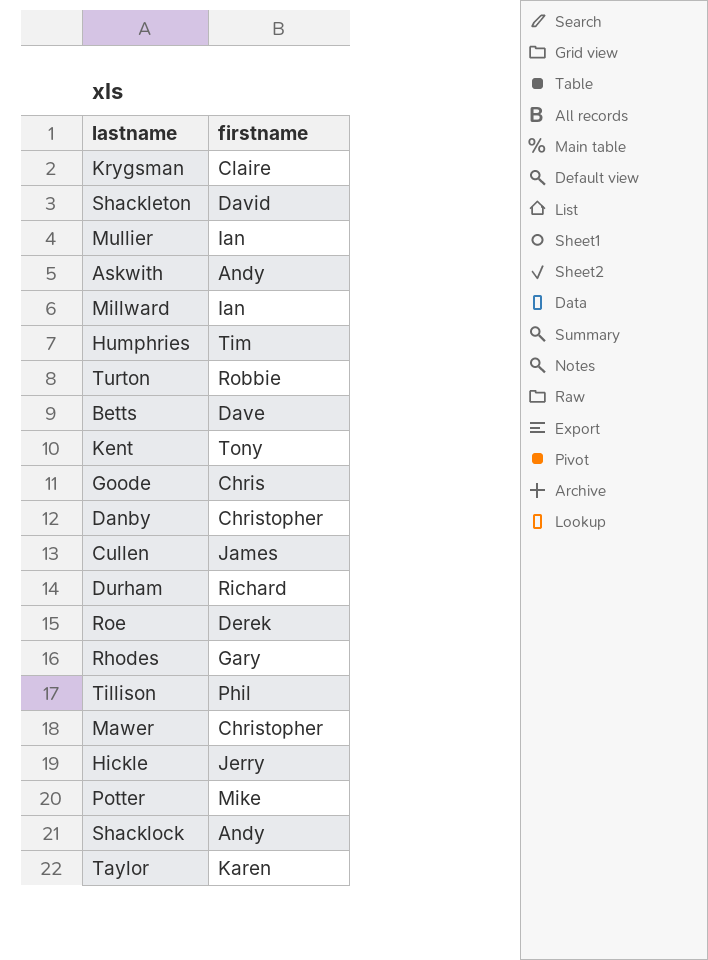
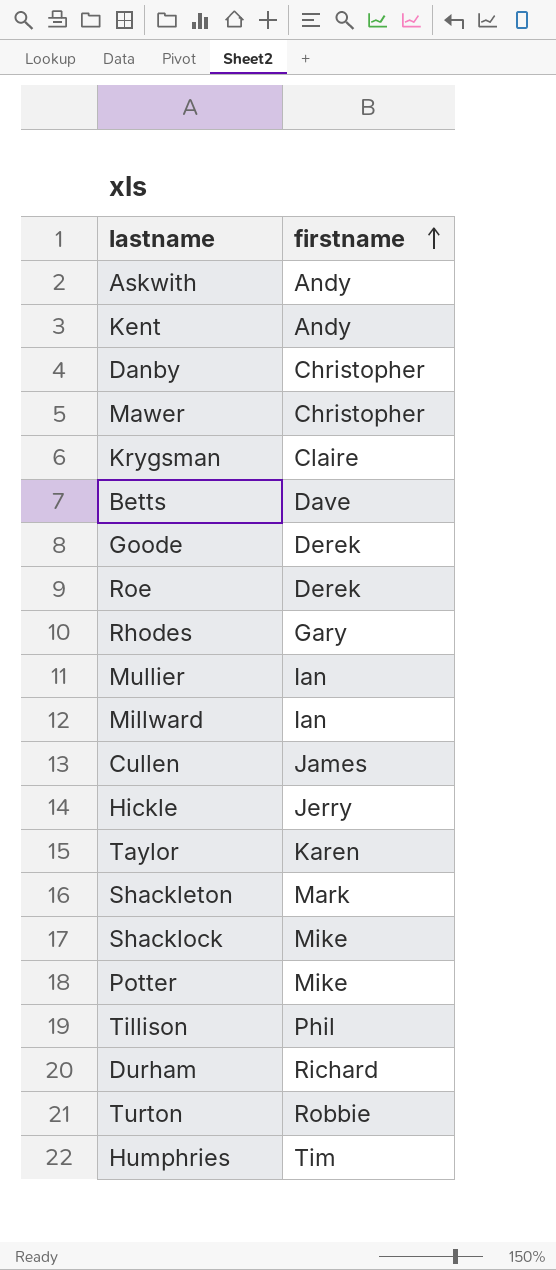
row order: none -> firstname ascending
Kent | firstname: Tony -> Andy
Goode | firstname: Chris -> Derek
Shackleton | firstname: David -> Mark
Shacklock | firstname: Andy -> Mike

